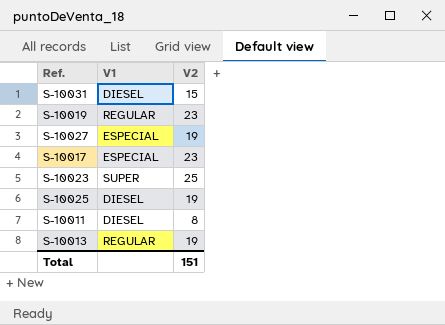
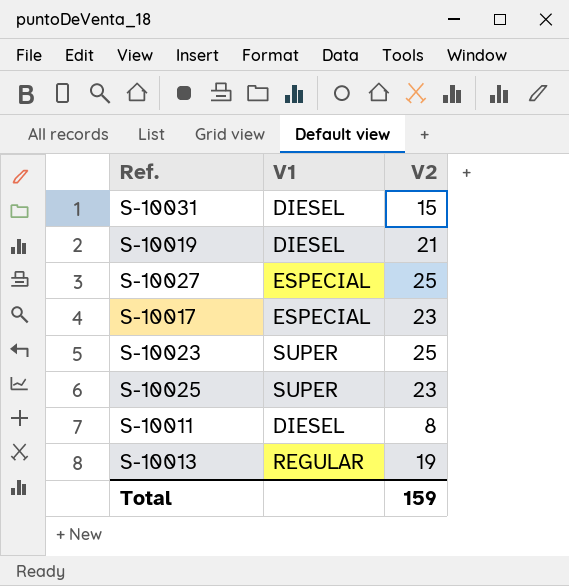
S-10019 | V1: REGULAR -> DIESEL
S-10019 | V2: 23 -> 21
S-10027 | V2: 19 -> 25
S-10025 | V1: DIESEL -> SUPER
S-10025 | V2: 19 -> 23
Total | V2: 151 -> 159

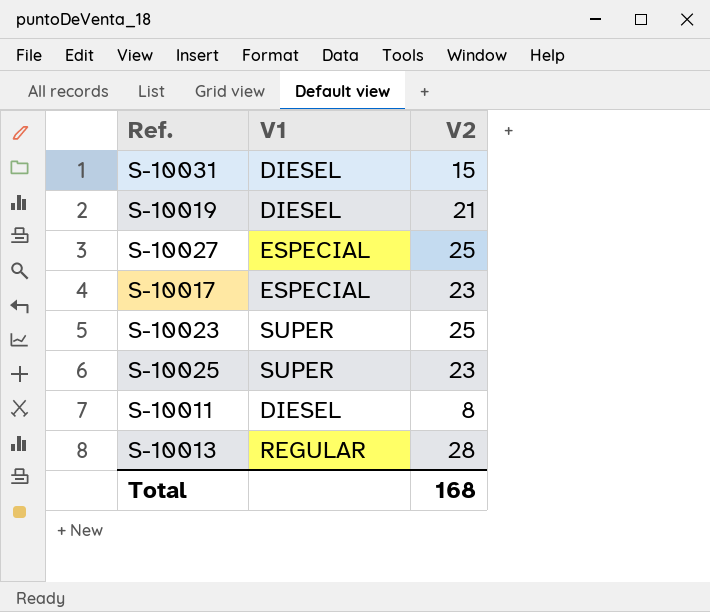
S-10013 | V2: 19 -> 28
Total | V2: 159 -> 168

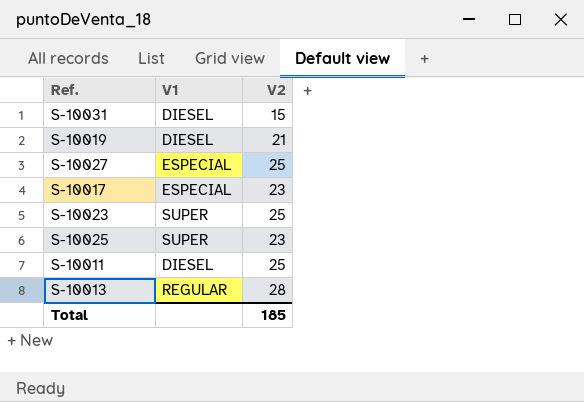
S-10011 | V2: 8 -> 25
Total | V2: 168 -> 185

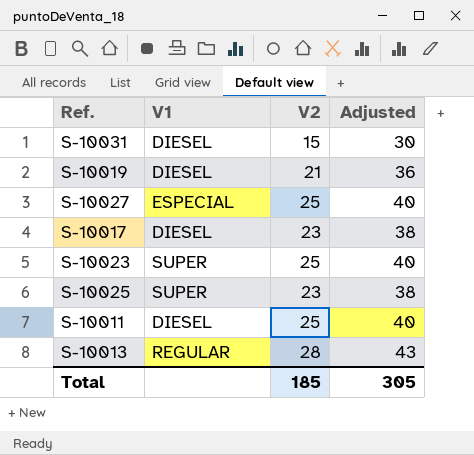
column Adjusted | formula: none -> [V2] + 15
S-10017 | V1: ESPECIAL -> DIESEL

